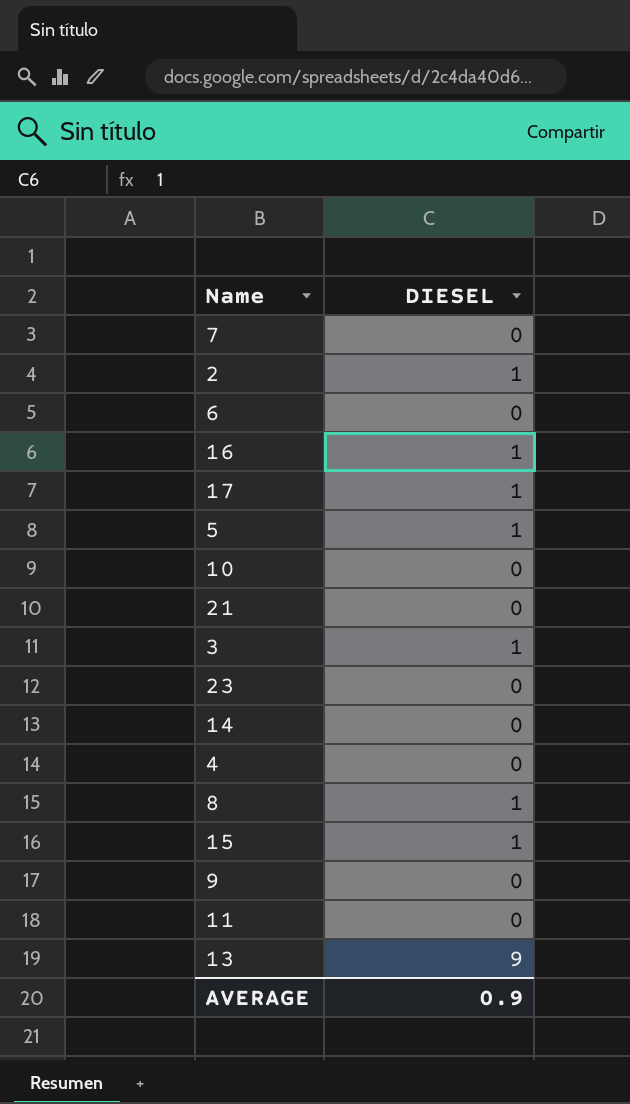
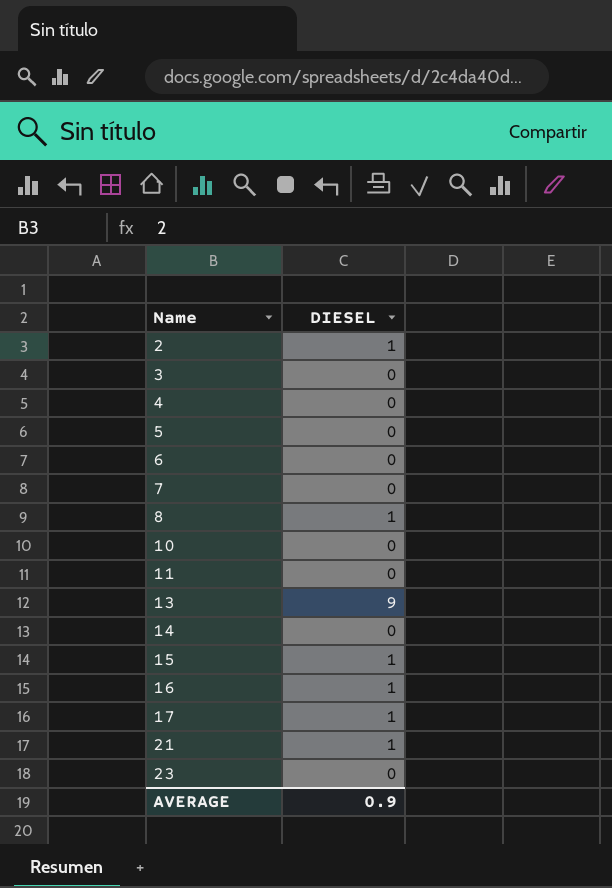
row order: none -> Name ascending
row 9: 0 -> none
3 | DIESEL: 1 -> 0
5 | DIESEL: 1 -> 0
21 | DIESEL: 0 -> 1

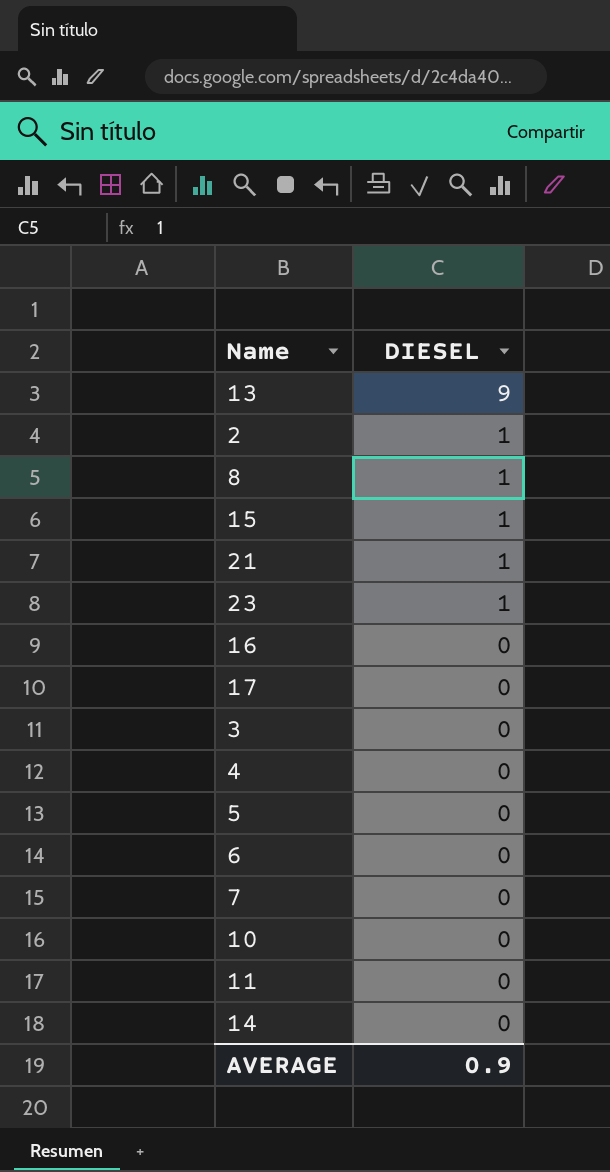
row order: Name ascending -> DIESEL descending
23 | DIESEL: 0 -> 1
16 | DIESEL: 1 -> 0
17 | DIESEL: 1 -> 0

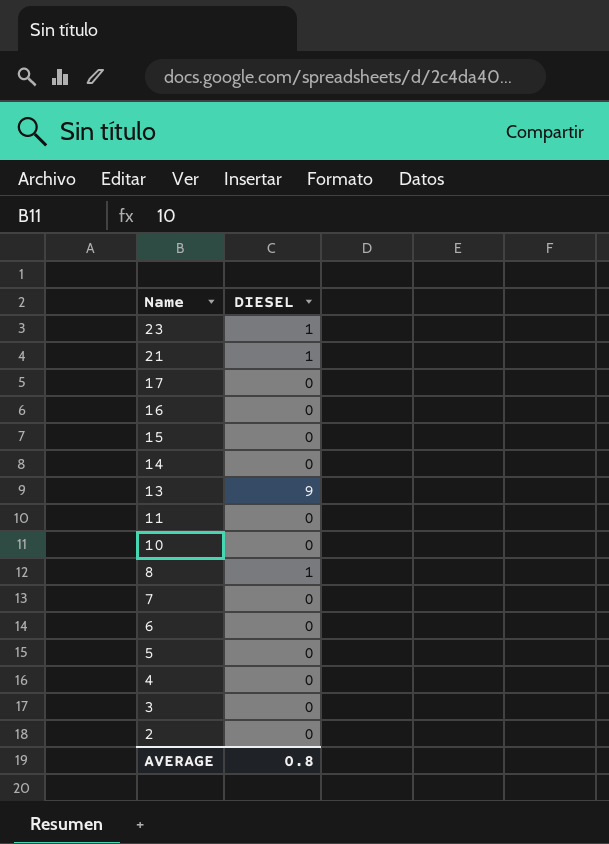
row order: DIESEL descending -> Name descending
15 | DIESEL: 1 -> 0
2 | DIESEL: 1 -> 0
AVERAGE | DIESEL: 0.9 -> 0.8

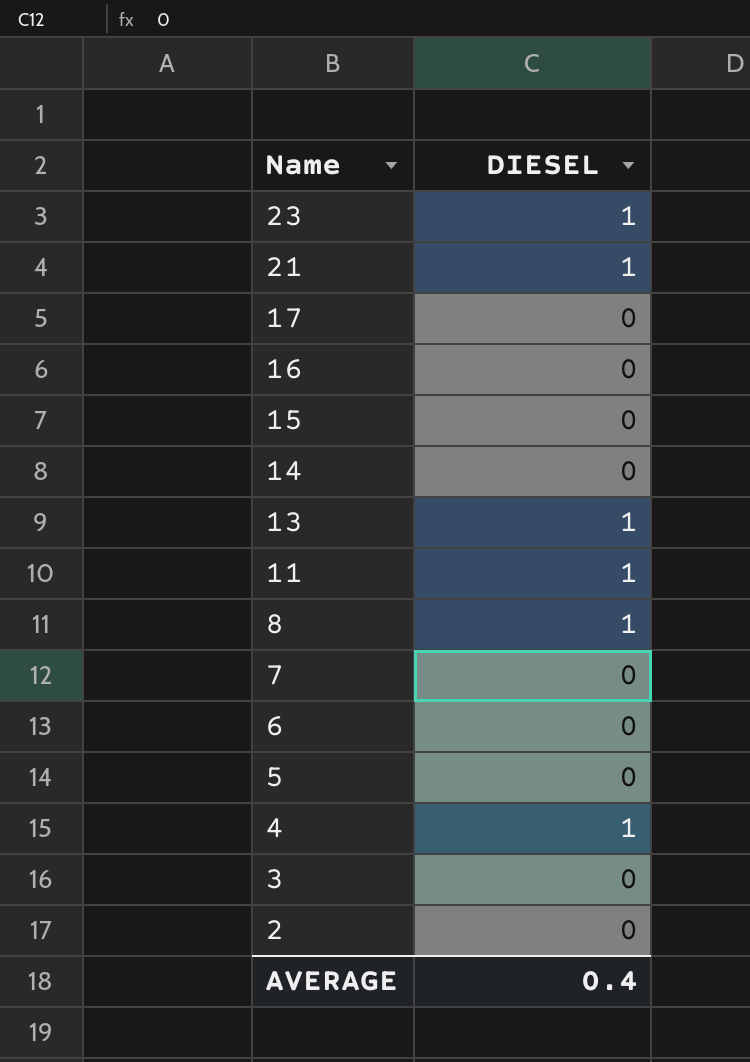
row 10: 0 -> none
13 | DIESEL: 9 -> 1
11 | DIESEL: 0 -> 1
4 | DIESEL: 0 -> 1
AVERAGE | DIESEL: 0.8 -> 0.4

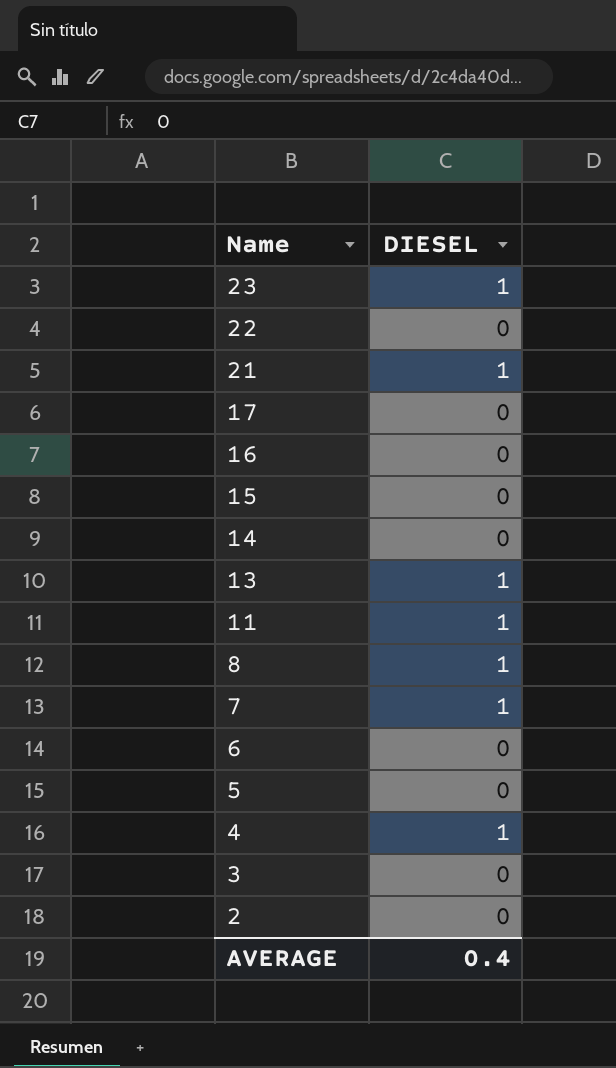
row 22: none -> 0
7 | DIESEL: 0 -> 1

